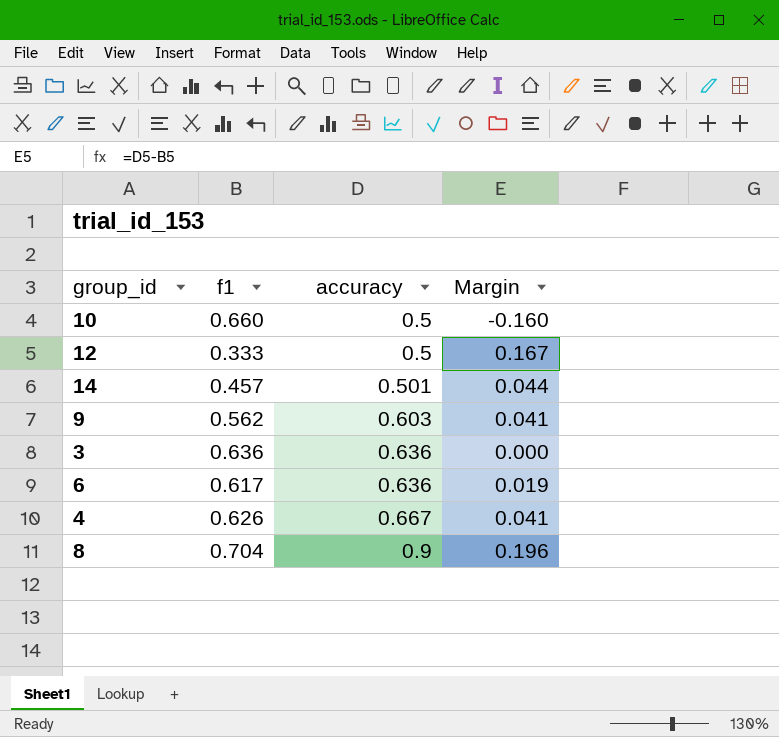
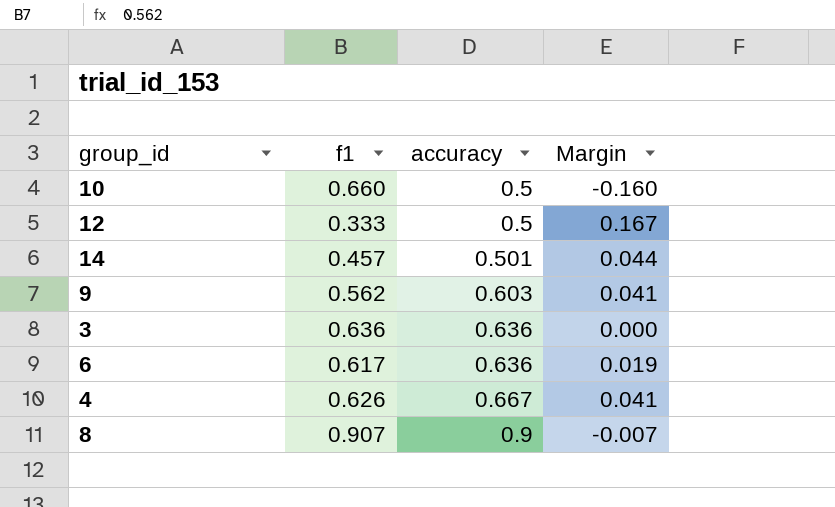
8 | f1: 0.704 -> 0.907
8 | Margin: 0.196 -> -0.007

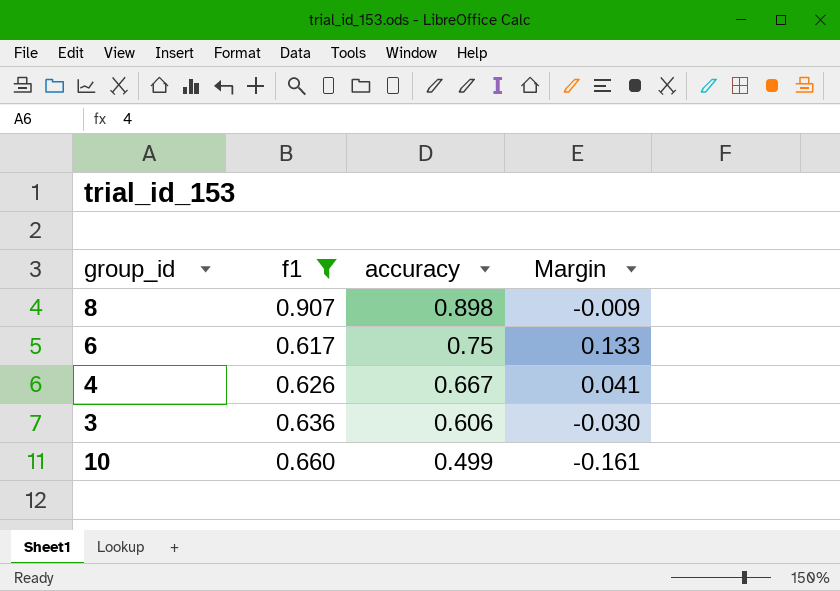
filter: none -> f1 >= 0.617
row order: accuracy ascending -> accuracy descending
8 | accuracy: 0.9 -> 0.898
8 | Margin: -0.007 -> -0.009
6 | accuracy: 0.636 -> 0.75
6 | Margin: 0.019 -> 0.133
3 | accuracy: 0.636 -> 0.606
3 | Margin: 0.000 -> -0.030
10 | accuracy: 0.5 -> 0.499
10 | Margin: -0.160 -> -0.161

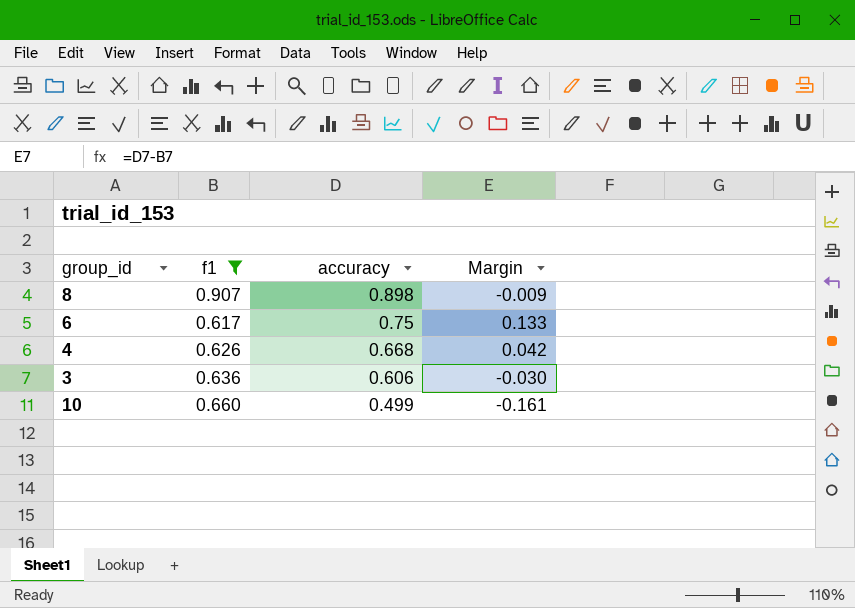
4 | accuracy: 0.667 -> 0.668
4 | Margin: 0.041 -> 0.042

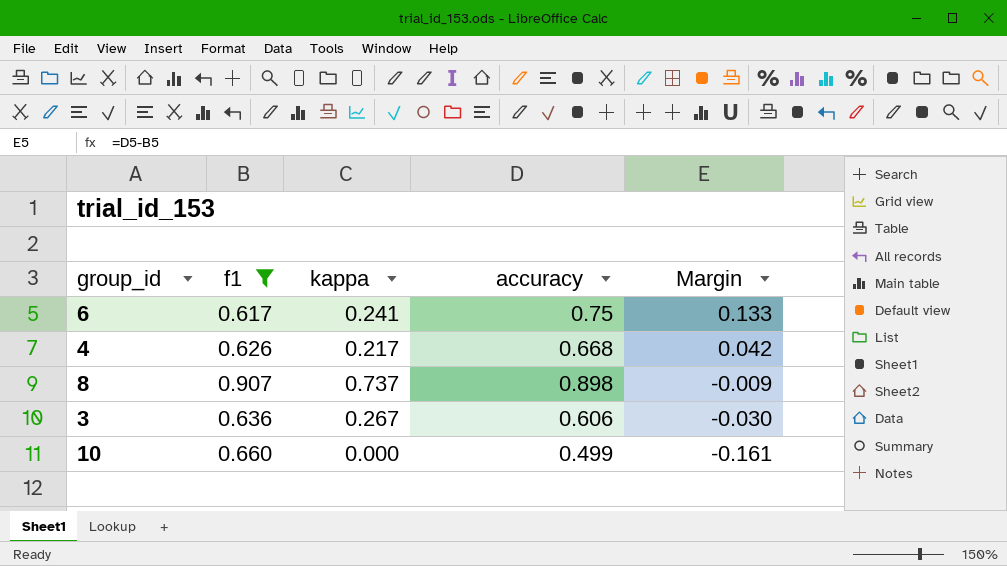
row order: accuracy descending -> Margin descending
column kappa | position: none -> 3

